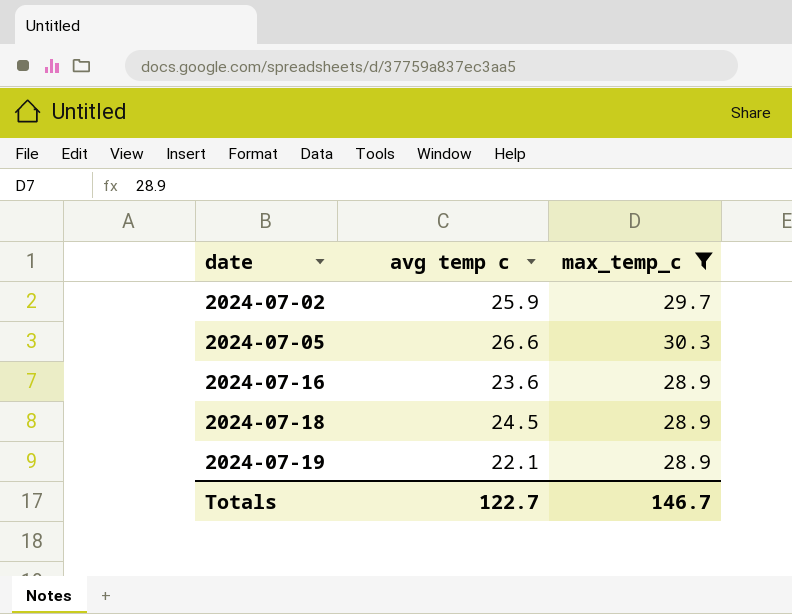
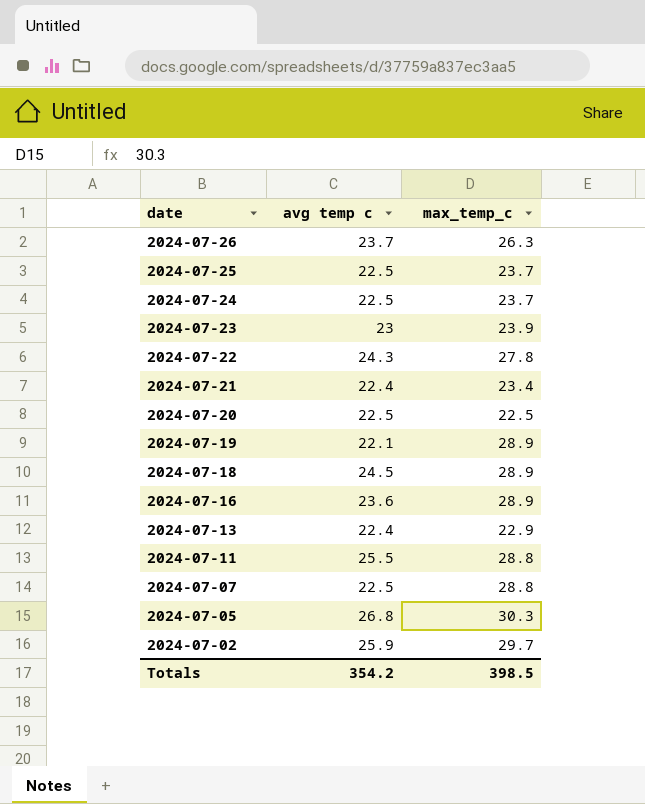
filter: max_temp_c >= 28.9 -> none
row order: date ascending -> date descending
2024-07-05 | avg temp c: 26.6 -> 26.8
Totals | avg temp c: 122.7 -> 354.2
Totals | max_temp_c: 146.7 -> 398.5

